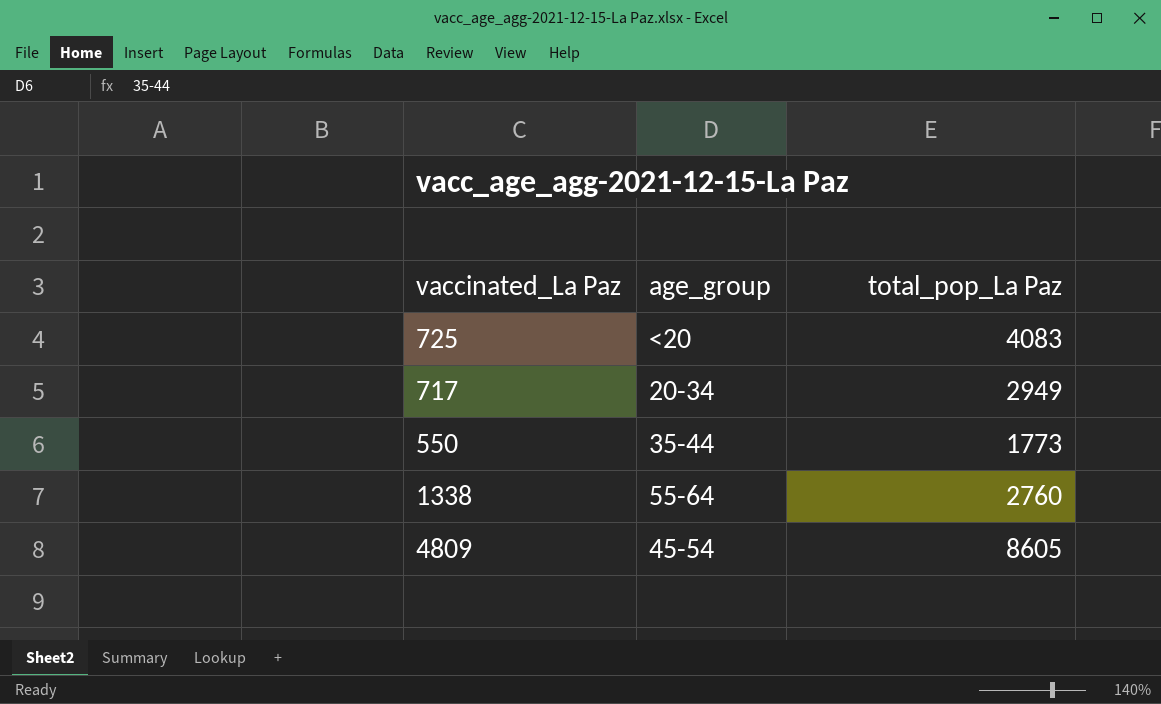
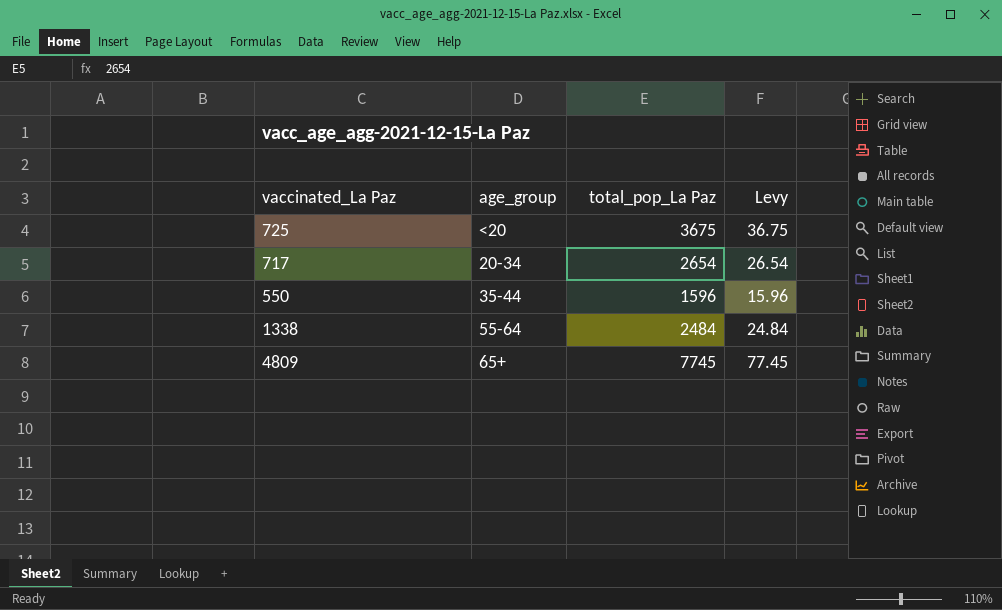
column Levy | formula: none -> [total_pop_La Paz] * 0.01
725 | total_pop_La Paz: 4083 -> 3675
717 | total_pop_La Paz: 2949 -> 2654
550 | total_pop_La Paz: 1773 -> 1596
1338 | total_pop_La Paz: 2760 -> 2484
4809 | age_group: 45-54 -> 65+
4809 | total_pop_La Paz: 8605 -> 7745

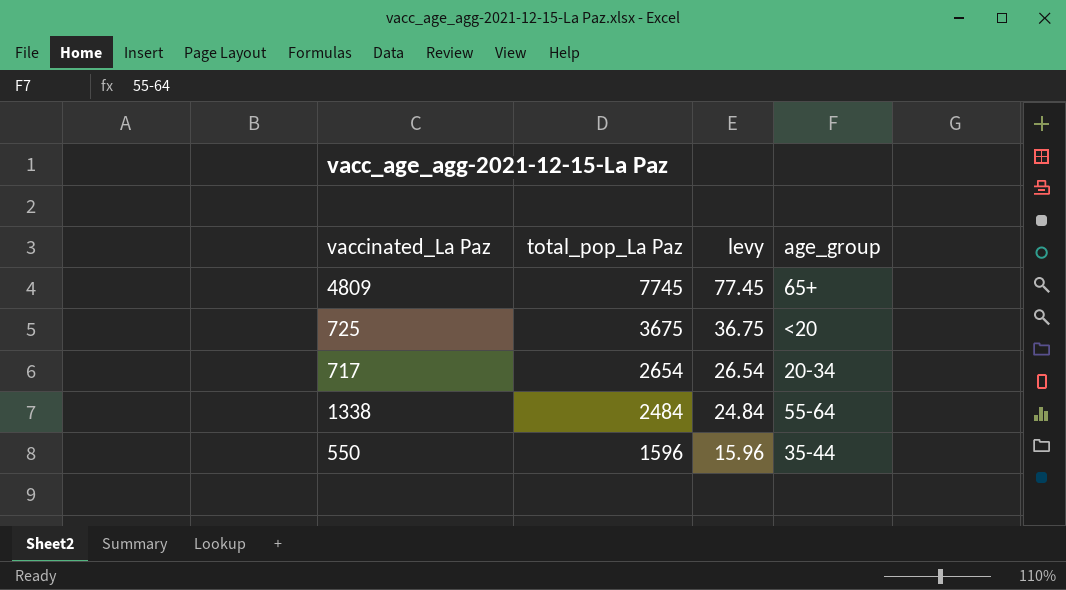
row order: none -> total_pop_La Paz descending
column name: Levy -> levy
column age_group | position: 2 -> 4

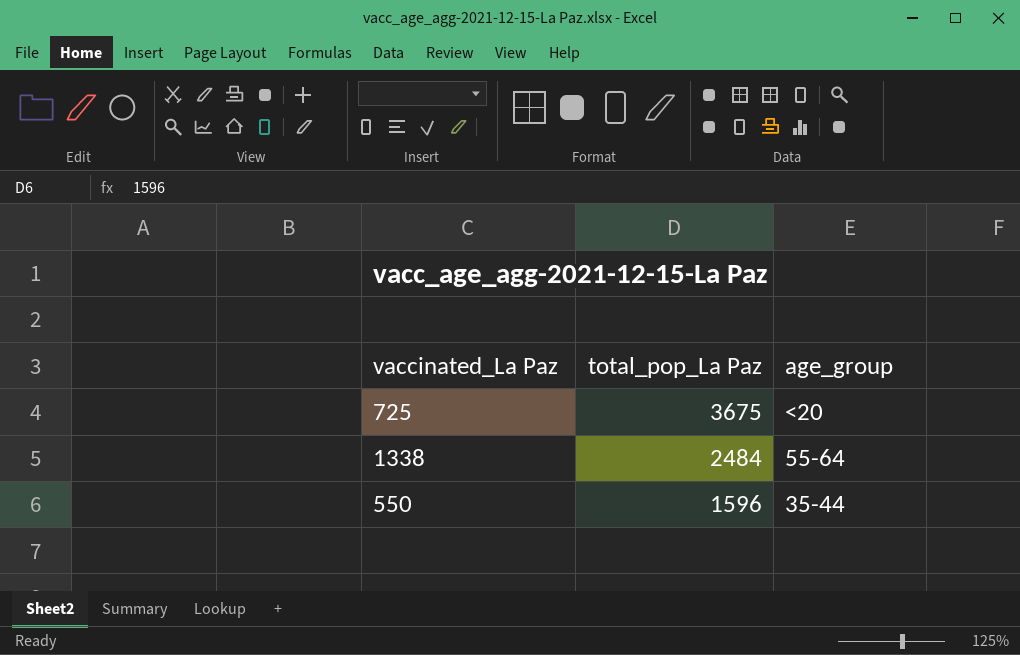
column levy | formula: [total_pop_La Paz] * 0.01 -> none
row 4809: 7745 | 77.45 | 65+ -> none
row 717: 2654 | 26.54 | 20-34 -> none

